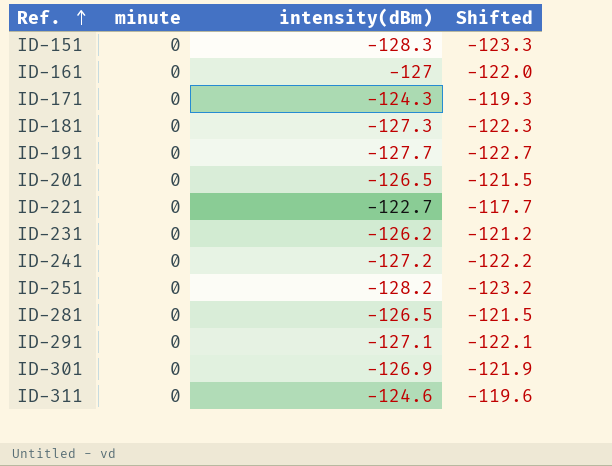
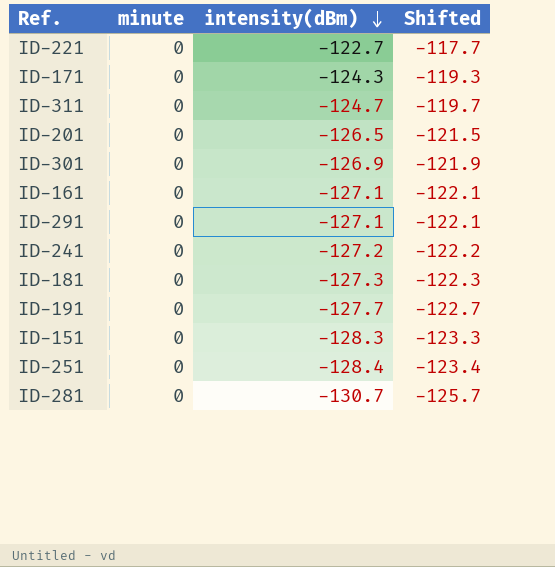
row order: Ref. ascending -> intensity(dBm) descending
row ID-231: 0 | -126.2 | -121.2 -> none
ID-311 | intensity(dBm): -124.6 -> -124.7
ID-311 | Shifted: -119.6 -> -119.7
ID-161 | intensity(dBm): -127 -> -127.1
ID-161 | Shifted: -122.0 -> -122.1
ID-251 | intensity(dBm): -128.2 -> -128.4
ID-251 | Shifted: -123.2 -> -123.4
ID-281 | intensity(dBm): -126.5 -> -130.7
ID-281 | Shifted: -121.5 -> -125.7

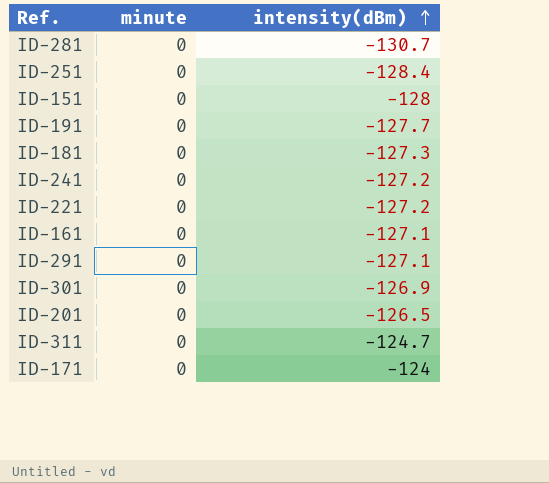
row order: intensity(dBm) descending -> intensity(dBm) ascending
column Shifted | formula: [intensity(dBm)] + 5 -> none
ID-151 | intensity(dBm): -128.3 -> -128
ID-221 | intensity(dBm): -122.7 -> -127.2
ID-171 | intensity(dBm): -124.3 -> -124

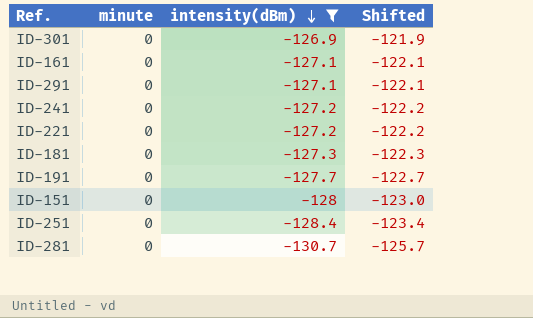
filter: none -> intensity(dBm) <= -126.9
row order: intensity(dBm) ascending -> intensity(dBm) descending
column Shifted | formula: none -> [intensity(dBm)] + 5

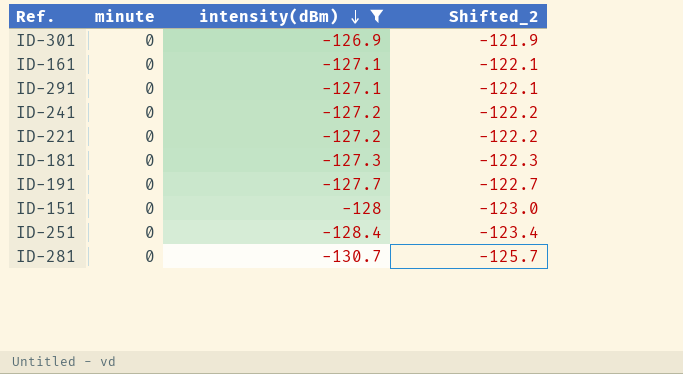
column name: Shifted -> Shifted_2

